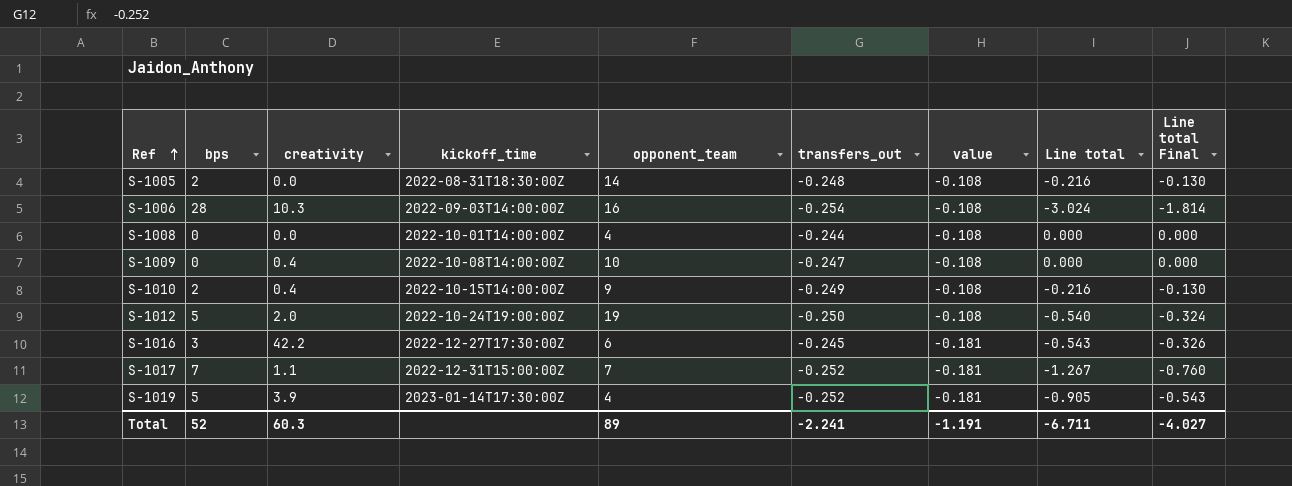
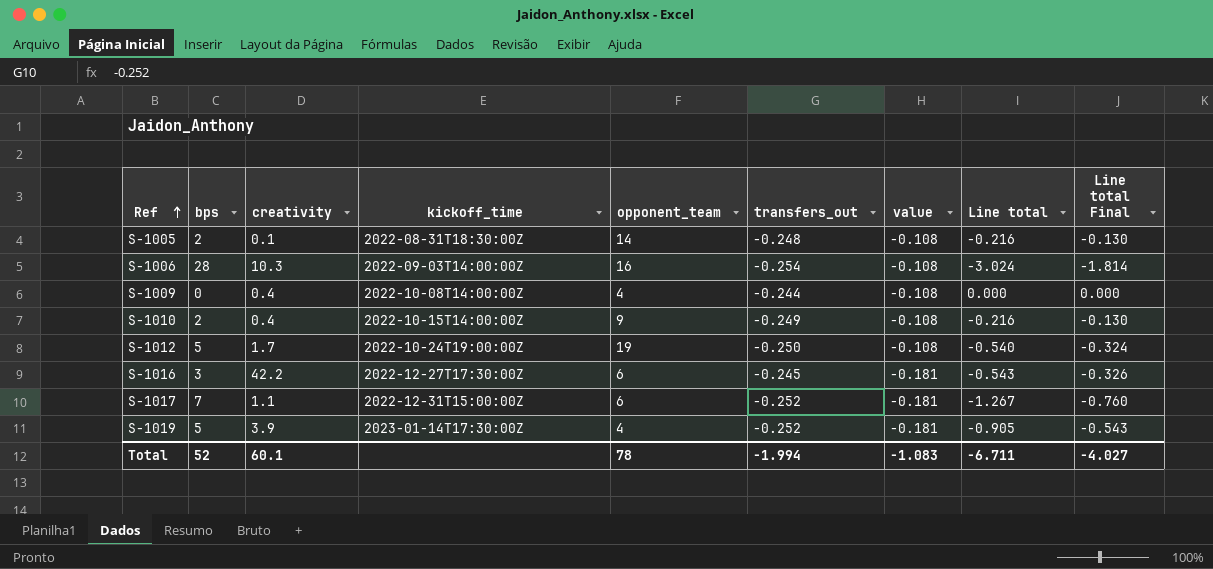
row S-1008: 0 | 0.0 | 2022-10-01T14:00:00Z | 4 | -0.244 | -0.108 | 0.000 | 0.000 -> none
S-1005 | creativity: 0.0 -> 0.1
S-1009 | opponent_team: 10 -> 4
S-1009 | transfers_out: -0.247 -> -0.244
S-1012 | creativity: 2.0 -> 1.7
S-1017 | opponent_team: 7 -> 6
Total | creativity: 60.3 -> 60.1
Total | opponent_team: 89 -> 78
Total | transfers_out: -2.241 -> -1.994
Total | value: -1.191 -> -1.083

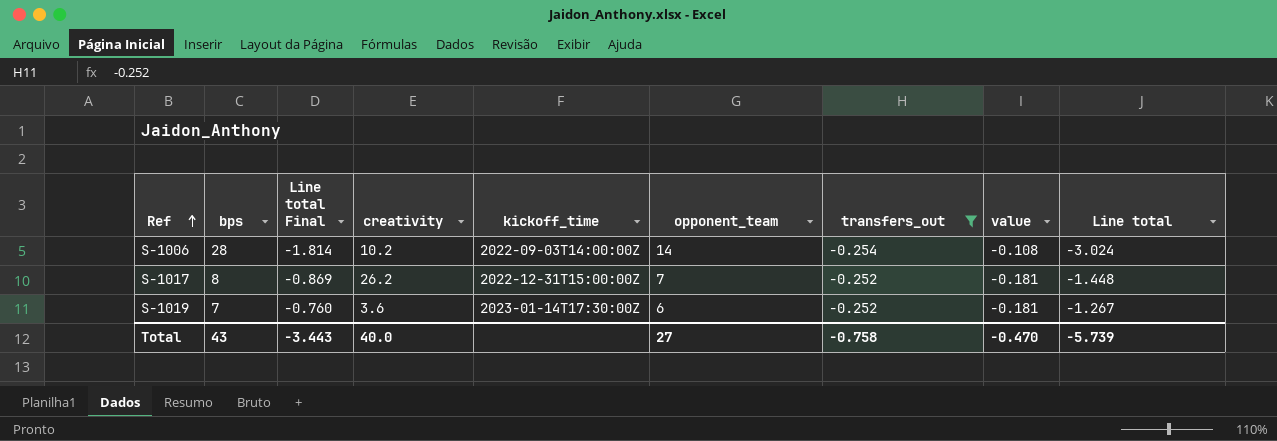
filter: none -> transfers_out <= -0.252
column Line total Final | position: 9 -> 3
S-1006 | creativity: 10.3 -> 10.2
S-1006 | opponent_team: 16 -> 14
S-1017 | bps: 7 -> 8
S-1017 | Line total Final: -0.760 -> -0.869
S-1017 | creativity: 1.1 -> 26.2
S-1017 | opponent_team: 6 -> 7
S-1017 | Line total: -1.267 -> -1.448
S-1019 | bps: 5 -> 7
S-1019 | Line total Final: -0.543 -> -0.760
S-1019 | creativity: 3.9 -> 3.6
S-1019 | opponent_team: 4 -> 6
S-1019 | Line total: -0.905 -> -1.267
Total | bps: 52 -> 43
Total | Line total Final: -4.027 -> -3.443
Total | creativity: 60.1 -> 40.0
Total | opponent_team: 78 -> 27
Total | transfers_out: -1.994 -> -0.758
Total | value: -1.083 -> -0.470
Total | Line total: -6.711 -> -5.739

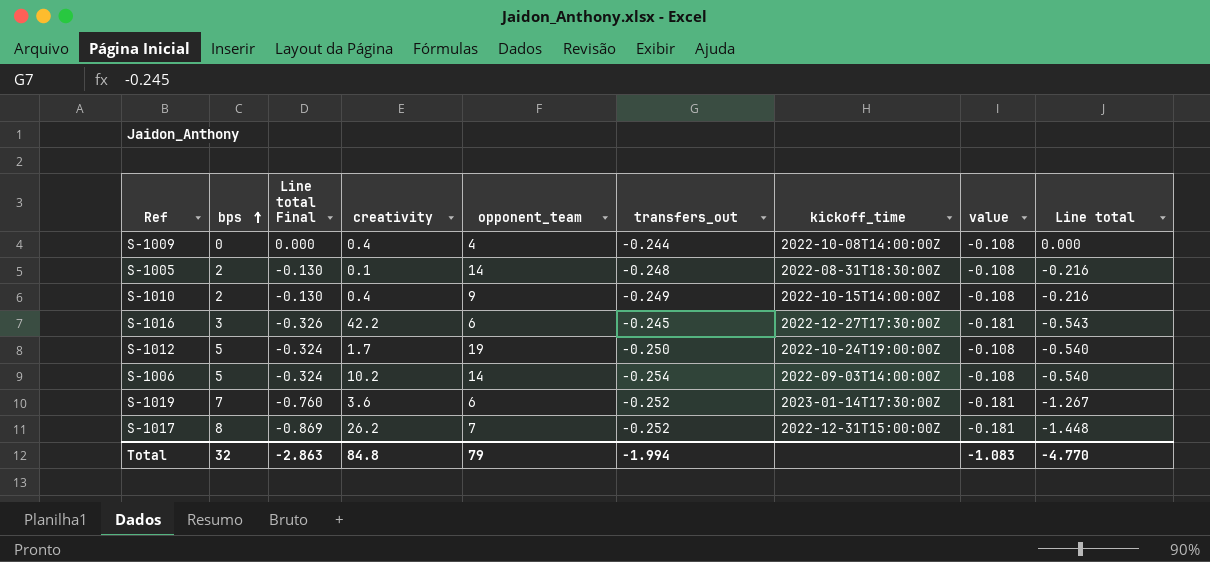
filter: transfers_out <= -0.252 -> none
row order: Ref ascending -> bps ascending
column kickoff_time | position: 5 -> 7
S-1006 | bps: 28 -> 5
S-1006 | Line total Final: -1.814 -> -0.324
S-1006 | Line total: -3.024 -> -0.540
Total | bps: 43 -> 32
Total | Line total Final: -3.443 -> -2.863
Total | creativity: 40.0 -> 84.8
Total | opponent_team: 27 -> 79
Total | transfers_out: -0.758 -> -1.994
Total | value: -0.470 -> -1.083
Total | Line total: -5.739 -> -4.770

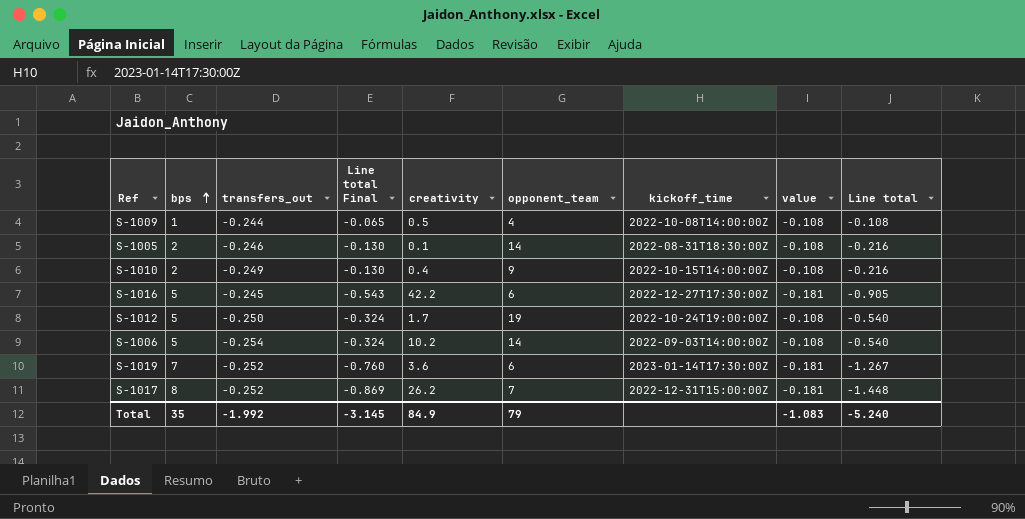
column transfers_out | position: 6 -> 3
S-1009 | bps: 0 -> 1
S-1009 | Line total Final: 0.000 -> -0.065
S-1009 | creativity: 0.4 -> 0.5
S-1009 | Line total: 0.000 -> -0.108
S-1005 | transfers_out: -0.248 -> -0.246
S-1016 | bps: 3 -> 5
S-1016 | Line total Final: -0.326 -> -0.543
S-1016 | Line total: -0.543 -> -0.905
Total | bps: 32 -> 35
Total | transfers_out: -1.994 -> -1.992
Total | Line total Final: -2.863 -> -3.145
Total | creativity: 84.8 -> 84.9
Total | Line total: -4.770 -> -5.240

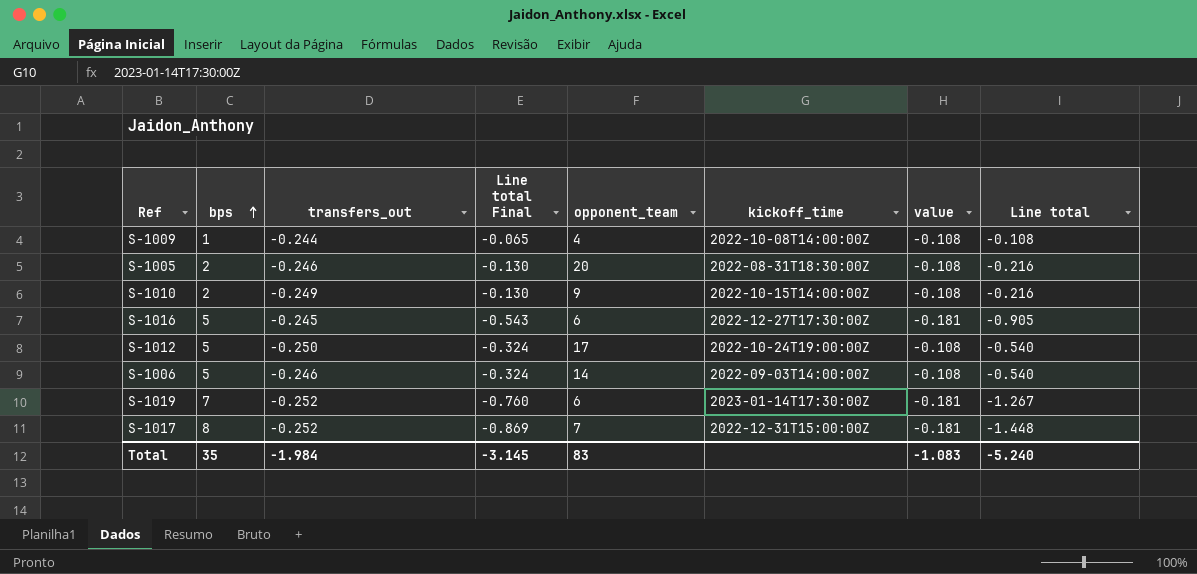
column creativity | position: 5 -> none
S-1005 | opponent_team: 14 -> 20
S-1012 | opponent_team: 19 -> 17
S-1006 | transfers_out: -0.254 -> -0.246
Total | transfers_out: -1.992 -> -1.984
Total | opponent_team: 79 -> 83

